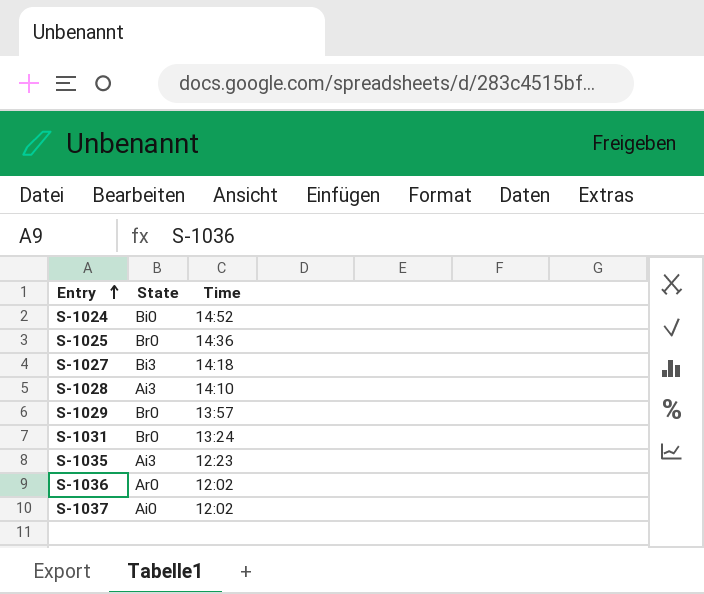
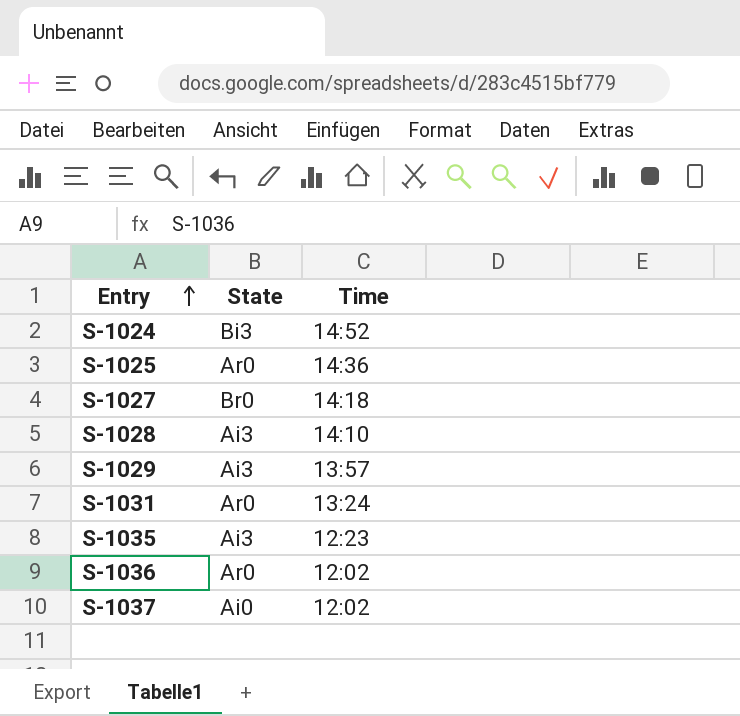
S-1024 | State: Bi0 -> Bi3
S-1025 | State: Br0 -> Ar0
S-1027 | State: Bi3 -> Br0
S-1029 | State: Br0 -> Ai3
S-1031 | State: Br0 -> Ar0

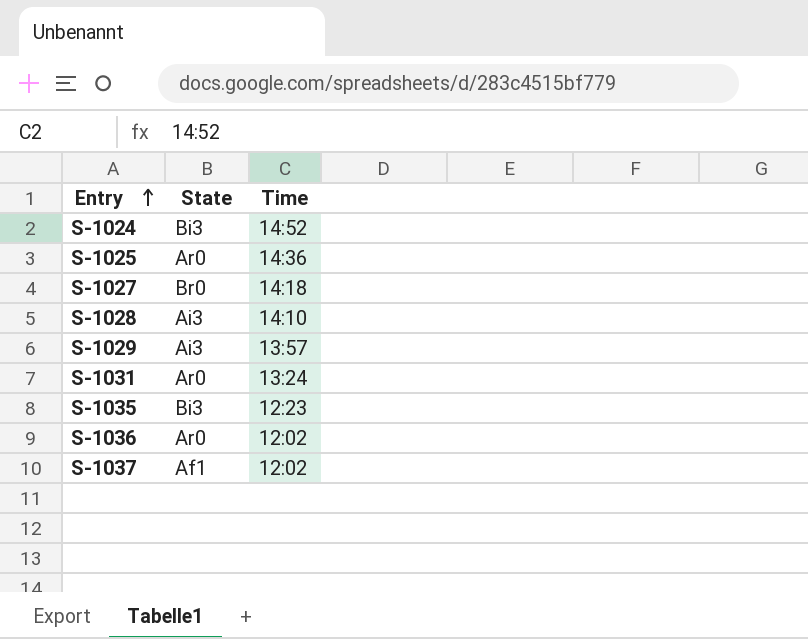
S-1035 | State: Ai3 -> Bi3
S-1037 | State: Ai0 -> Af1

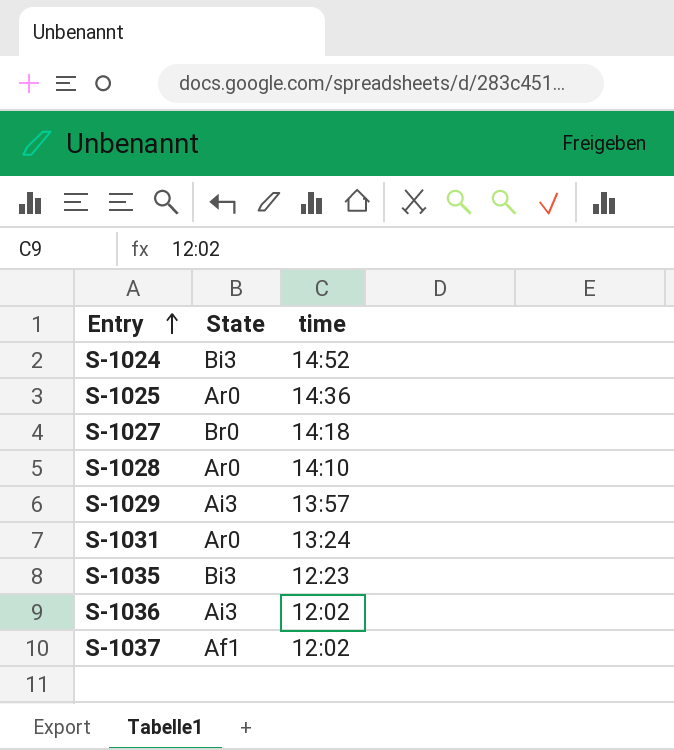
column name: Time -> time
S-1028 | State: Ai3 -> Ar0
S-1036 | State: Ar0 -> Ai3

